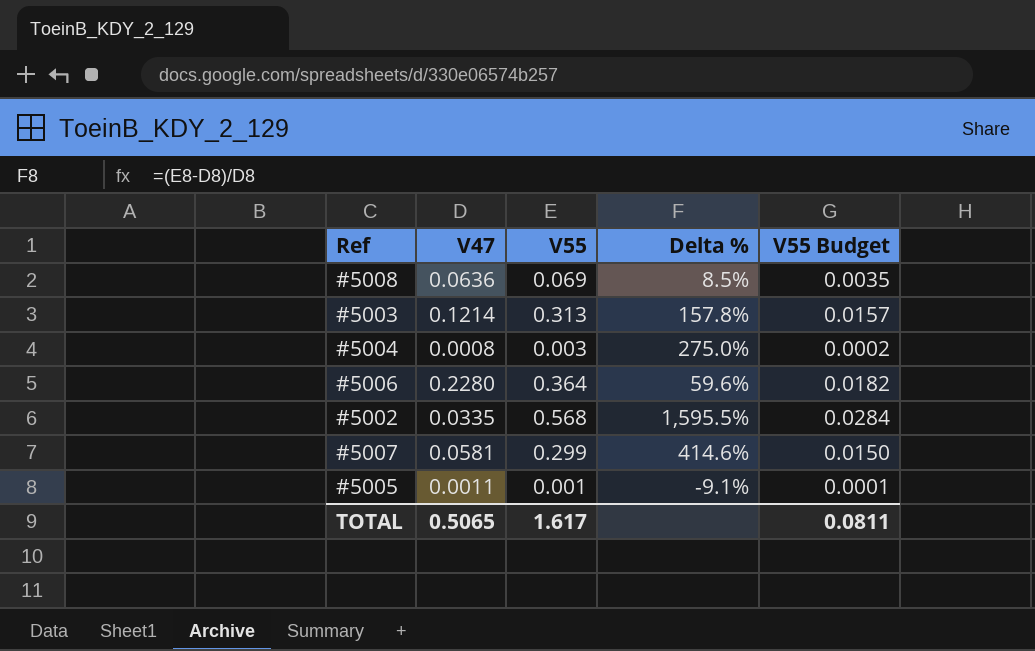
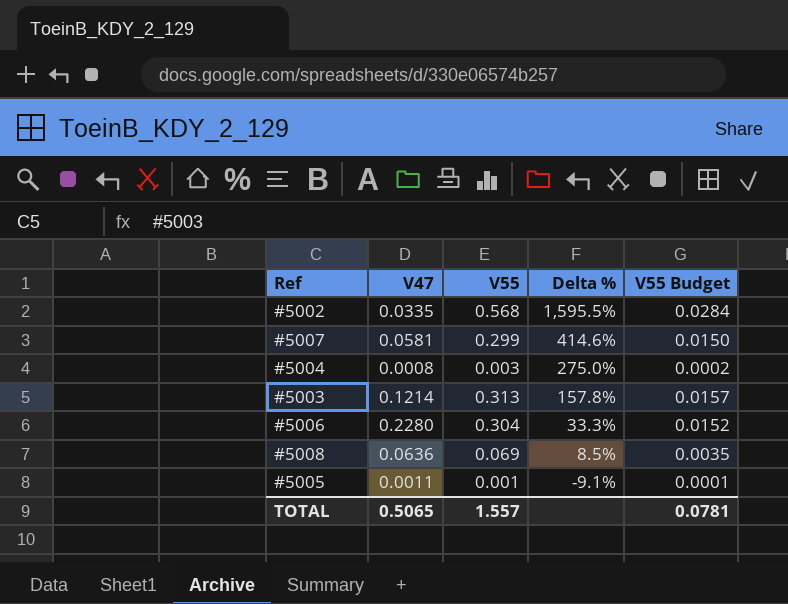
row order: none -> Delta % descending
#5006 | V55: 0.364 -> 0.304
#5006 | Delta %: 59.6% -> 33.3%
#5006 | V55 Budget: 0.0182 -> 0.0152
TOTAL | V55: 1.617 -> 1.557
TOTAL | V55 Budget: 0.0811 -> 0.0781

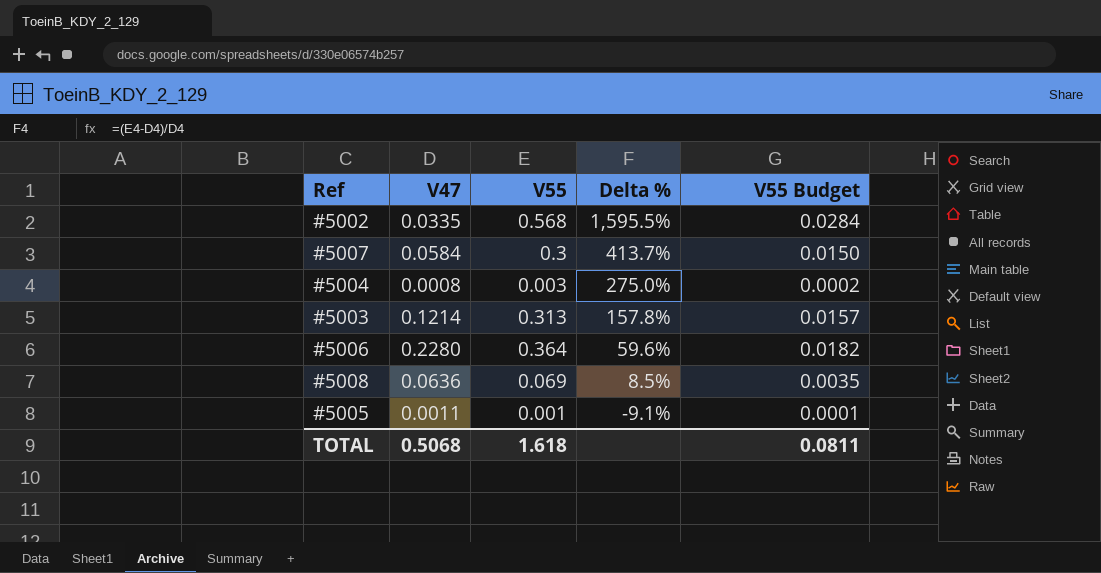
#5007 | V47: 0.0581 -> 0.0584
#5007 | V55: 0.299 -> 0.3
#5007 | Delta %: 414.6% -> 413.7%
#5006 | V55: 0.304 -> 0.364
#5006 | Delta %: 33.3% -> 59.6%
#5006 | V55 Budget: 0.0152 -> 0.0182
TOTAL | V47: 0.5065 -> 0.5068
TOTAL | V55: 1.557 -> 1.618
TOTAL | V55 Budget: 0.0781 -> 0.0811

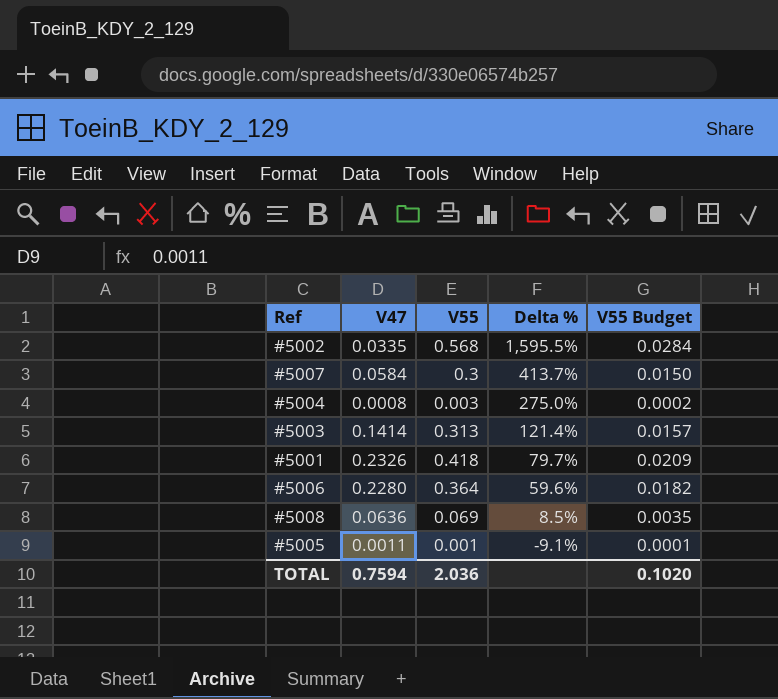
#5003 | V47: 0.1214 -> 0.1414
#5003 | Delta %: 157.8% -> 121.4%
row #5001: none -> 0.2326 | 0.418 | 79.7% | 0.0209
TOTAL | V47: 0.5068 -> 0.7594
TOTAL | V55: 1.618 -> 2.036
TOTAL | V55 Budget: 0.0811 -> 0.1020

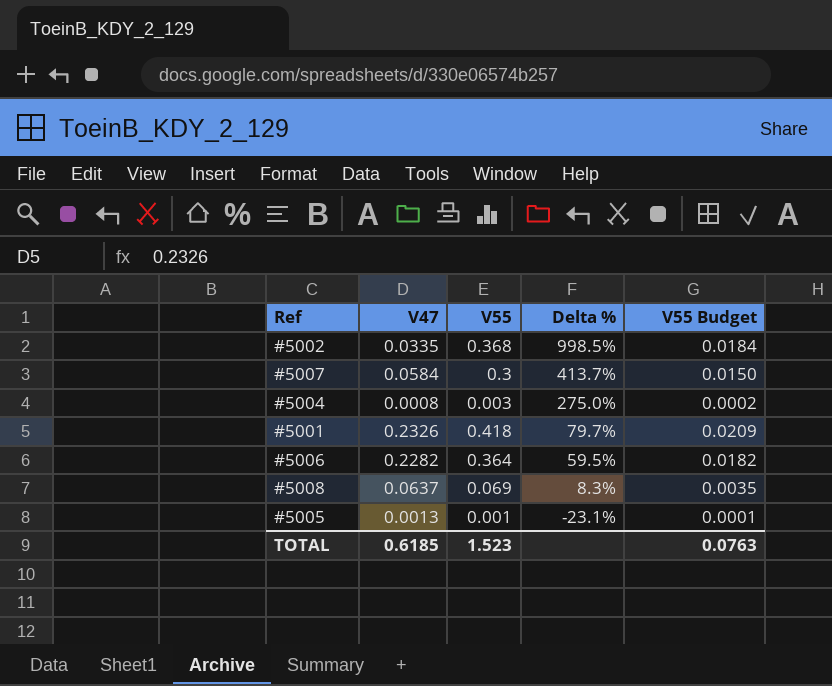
row #5003: 0.1414 | 0.313 | 121.4% | 0.0157 -> none
#5002 | V55: 0.568 -> 0.368
#5002 | Delta %: 1,595.5% -> 998.5%
#5002 | V55 Budget: 0.0284 -> 0.0184
#5006 | V47: 0.2280 -> 0.2282
#5006 | Delta %: 59.6% -> 59.5%
#5008 | V47: 0.0636 -> 0.0637
#5008 | Delta %: 8.5% -> 8.3%
#5005 | V47: 0.0011 -> 0.0013
#5005 | Delta %: -9.1% -> -23.1%
TOTAL | V47: 0.7594 -> 0.6185
TOTAL | V55: 2.036 -> 1.523
TOTAL | V55 Budget: 0.1020 -> 0.0763

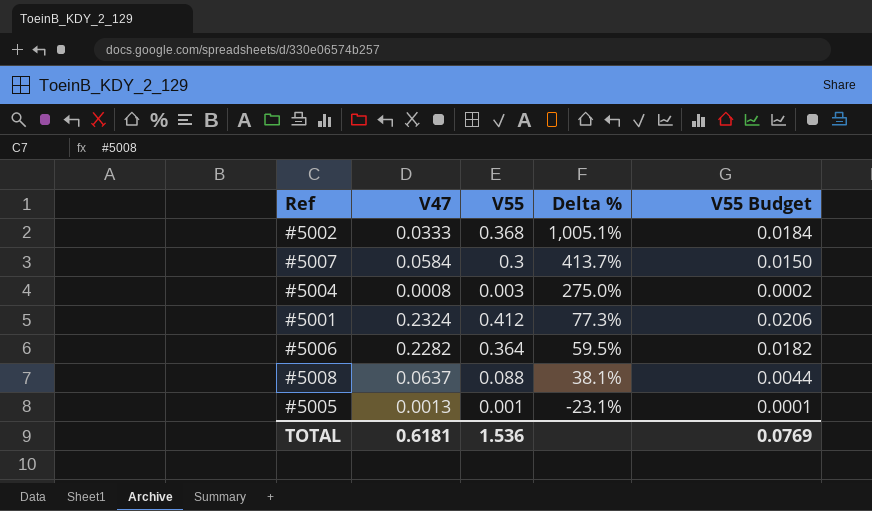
#5002 | V47: 0.0335 -> 0.0333
#5002 | Delta %: 998.5% -> 1,005.1%
#5001 | V47: 0.2326 -> 0.2324
#5001 | V55: 0.418 -> 0.412
#5001 | Delta %: 79.7% -> 77.3%
#5001 | V55 Budget: 0.0209 -> 0.0206
#5008 | V55: 0.069 -> 0.088
#5008 | Delta %: 8.3% -> 38.1%
#5008 | V55 Budget: 0.0035 -> 0.0044
TOTAL | V47: 0.6185 -> 0.6181
TOTAL | V55: 1.523 -> 1.536
TOTAL | V55 Budget: 0.0763 -> 0.0769

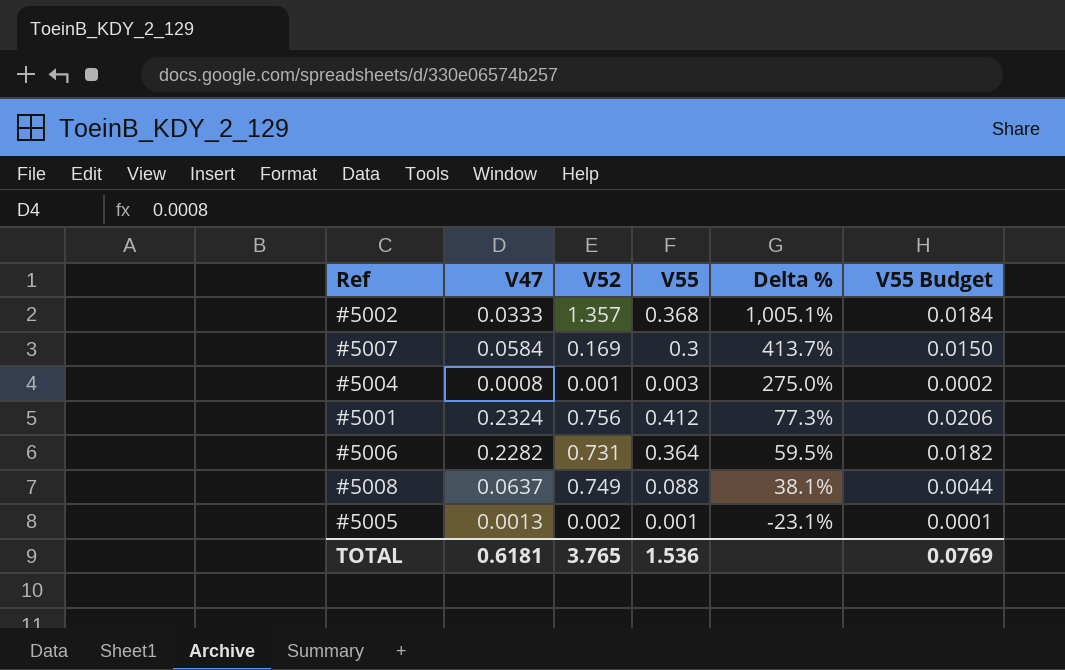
column V52 | position: none -> 3

